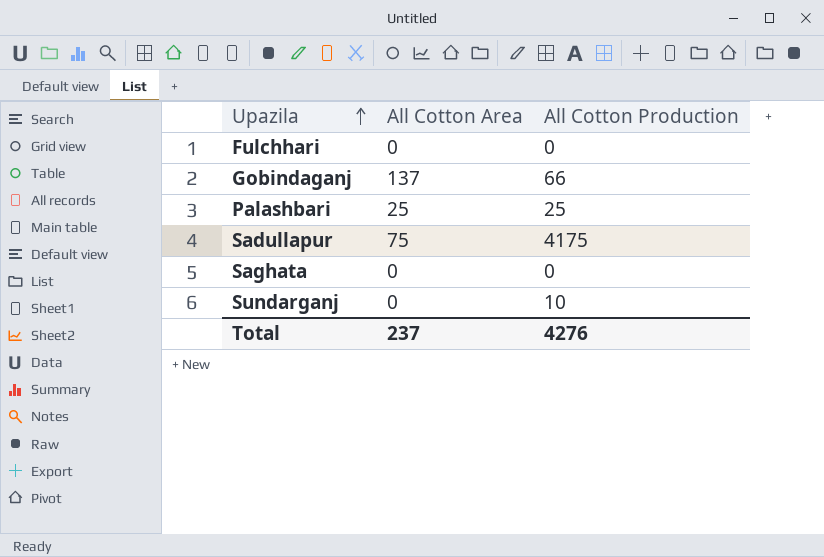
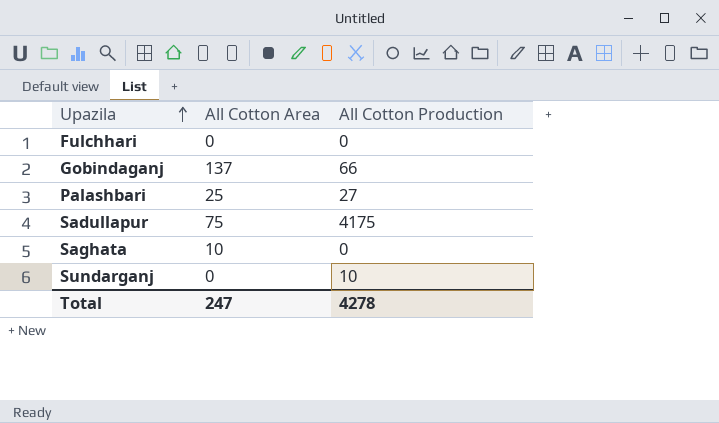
Palashbari | All Cotton Production: 25 -> 27
Saghata | All Cotton Area: 0 -> 10
Total | All Cotton Area: 237 -> 247
Total | All Cotton Production: 4276 -> 4278

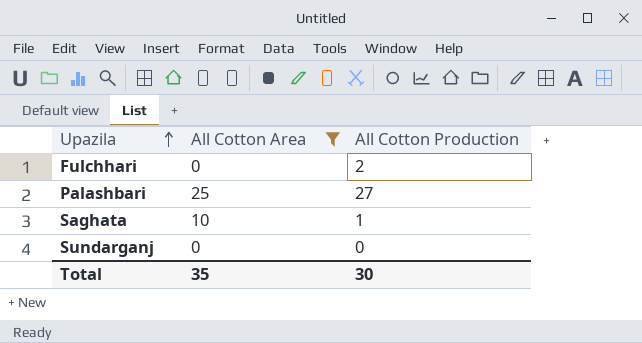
filter: none -> All Cotton Area <= 25
Fulchhari | All Cotton Production: 0 -> 2
Saghata | All Cotton Production: 0 -> 1
Sundarganj | All Cotton Production: 10 -> 0
Total | All Cotton Area: 247 -> 35
Total | All Cotton Production: 4278 -> 30

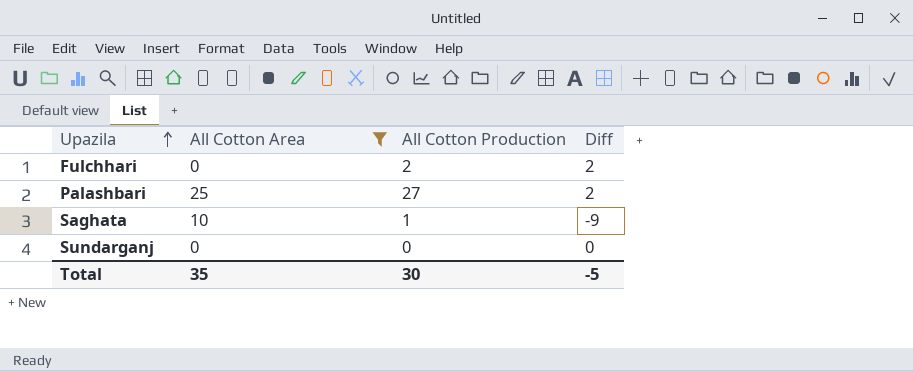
column Diff | formula: none -> [All Cotton Production] - [All Cotton Area]

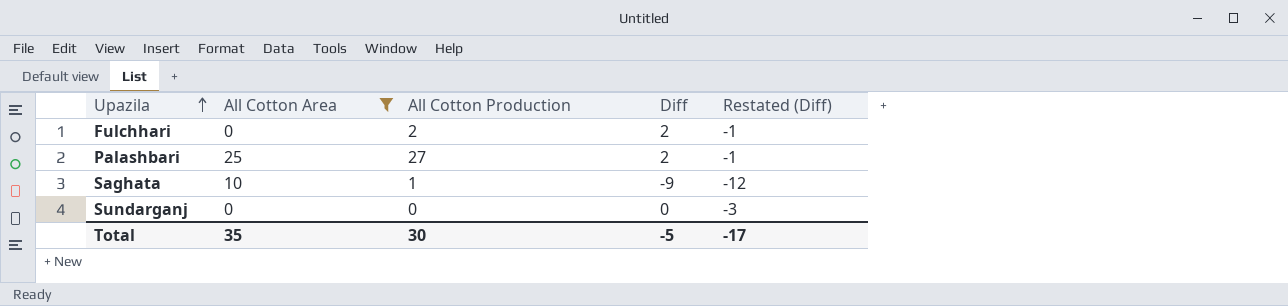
column Restated (Diff) | formula: none -> [Diff] - 3

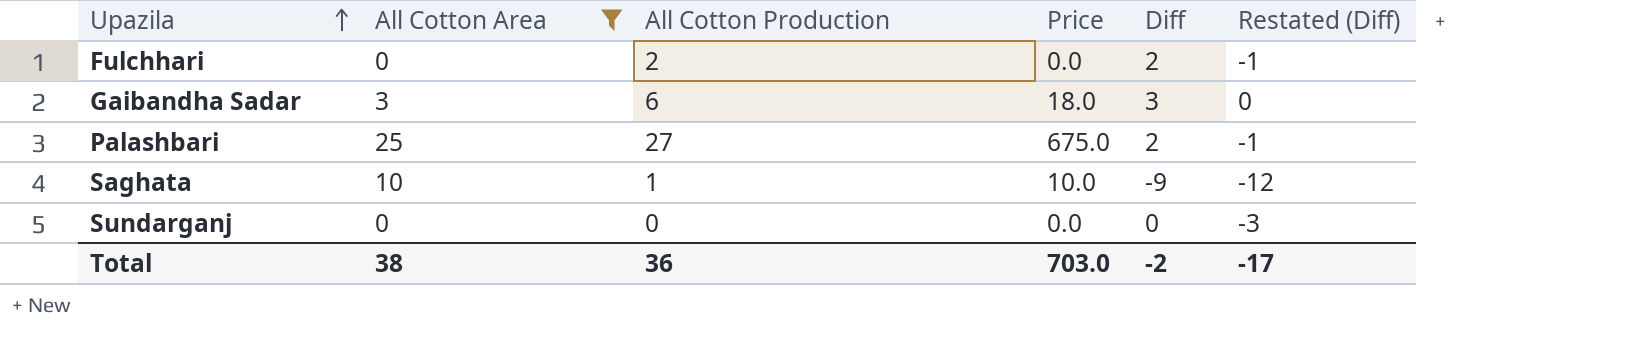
column Price | formula: none -> [All Cotton Area] * [All Cotton Production]
row Gaibandha Sadar: none -> 3 | 6 | 18.0 | 3 | 0
Total | All Cotton Area: 35 -> 38
Total | All Cotton Production: 30 -> 36
Total | Diff: -5 -> -2

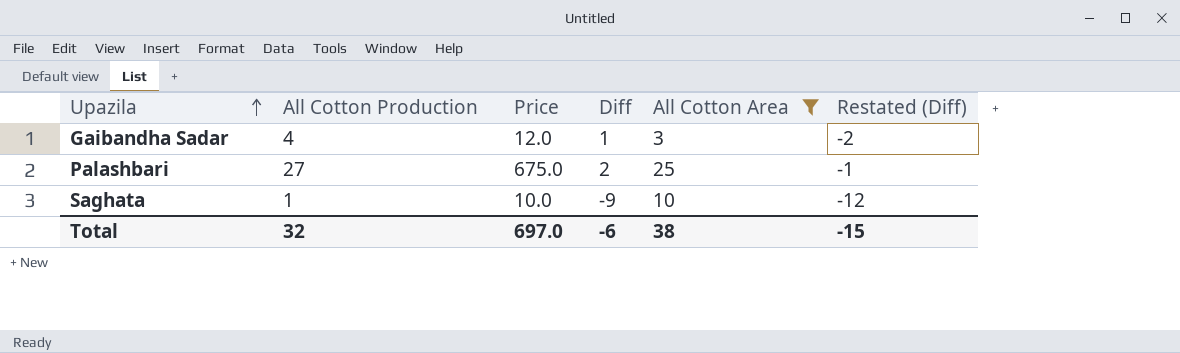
column All Cotton Area | position: 2 -> 5
row Fulchhari: 0 | 2 | 0.0 | 2 | -1 -> none
row Sundarganj: 0 | 0 | 0.0 | 0 | -3 -> none
Gaibandha Sadar | All Cotton Production: 6 -> 4
Gaibandha Sadar | Price: 18.0 -> 12.0
Gaibandha Sadar | Diff: 3 -> 1
Gaibandha Sadar | Restated (Diff): 0 -> -2
Total | All Cotton Production: 36 -> 32
Total | Price: 703.0 -> 697.0
Total | Diff: -2 -> -6
Total | Restated (Diff): -17 -> -15

